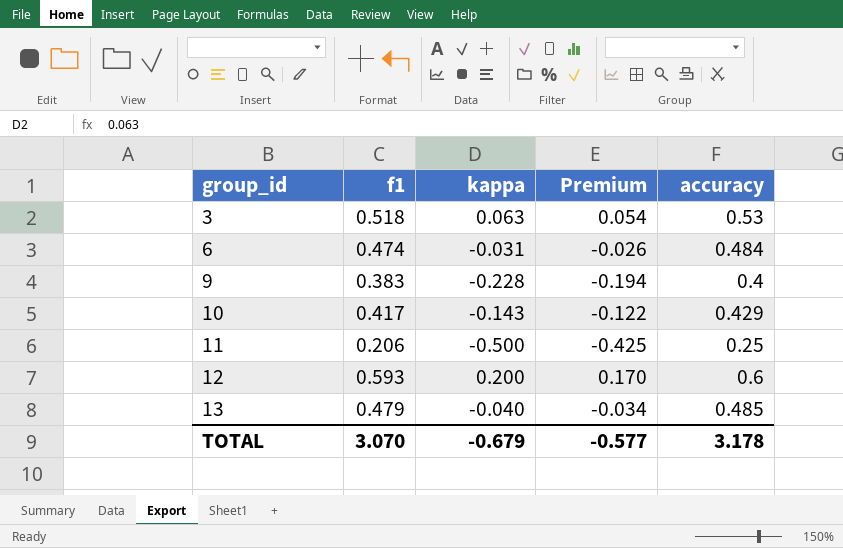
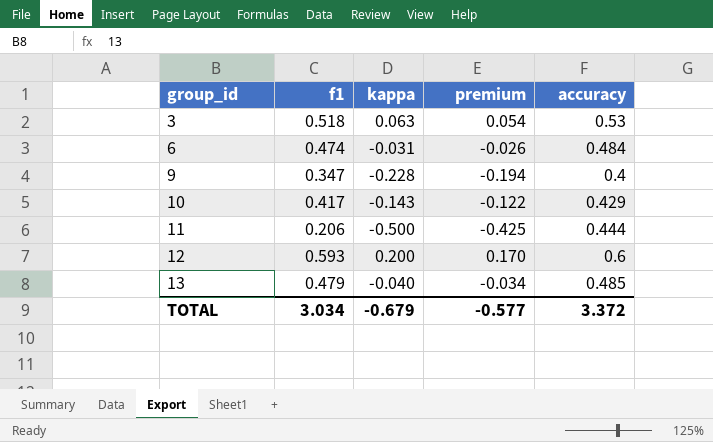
column name: Premium -> premium
9 | f1: 0.383 -> 0.347
11 | accuracy: 0.25 -> 0.444
TOTAL | f1: 3.070 -> 3.034
TOTAL | accuracy: 3.178 -> 3.372

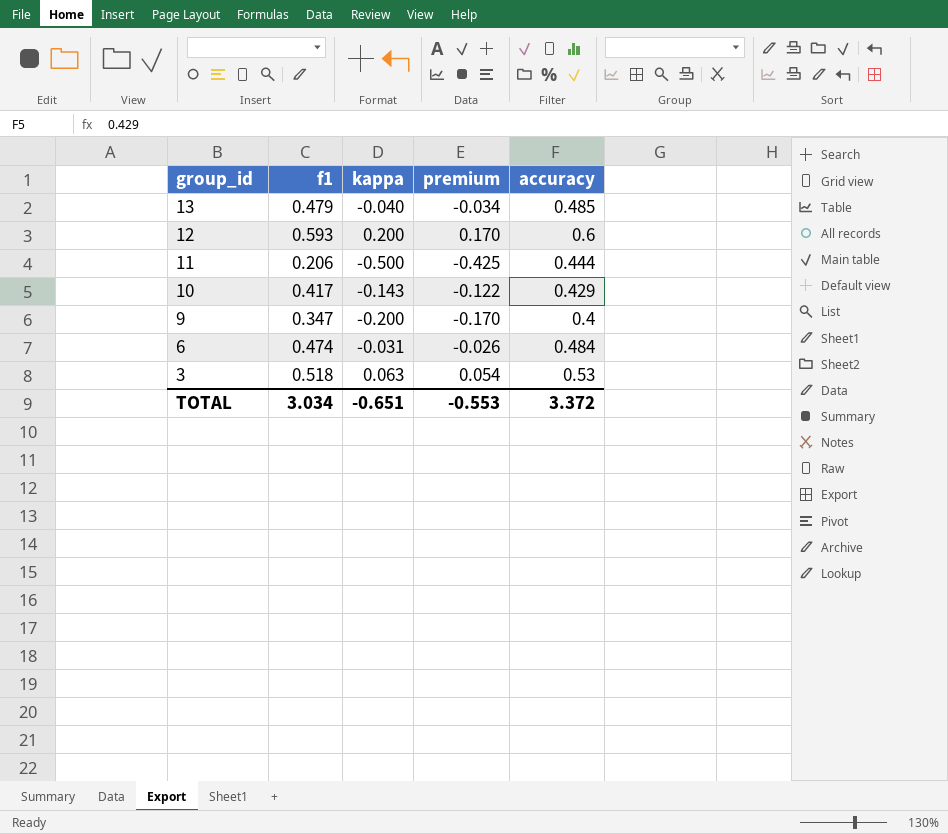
row order: group_id ascending -> group_id descending
9 | kappa: -0.228 -> -0.200
9 | premium: -0.194 -> -0.170
TOTAL | kappa: -0.679 -> -0.651
TOTAL | premium: -0.577 -> -0.553

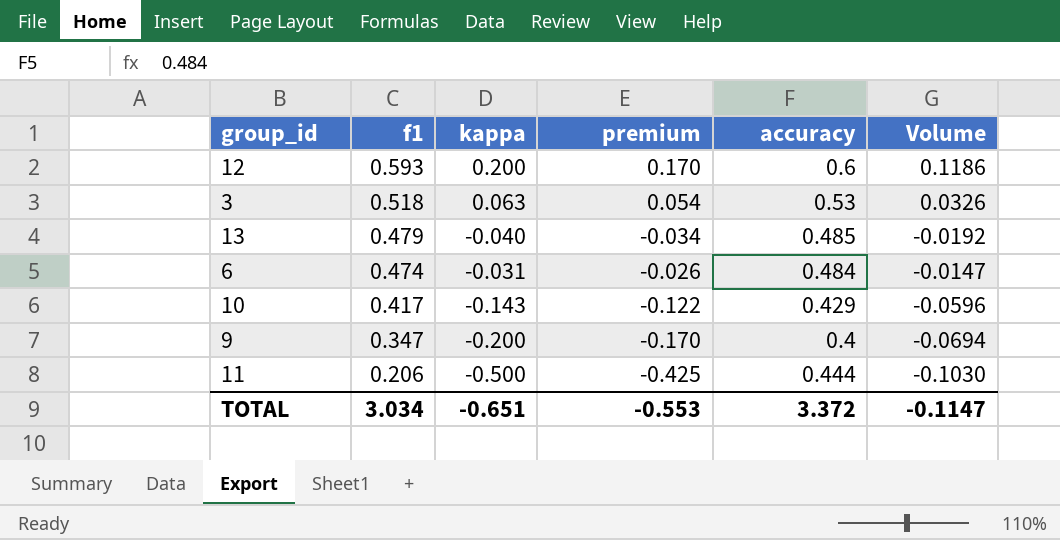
row order: group_id descending -> f1 descending
column Volume | formula: none -> [f1] * [kappa]

